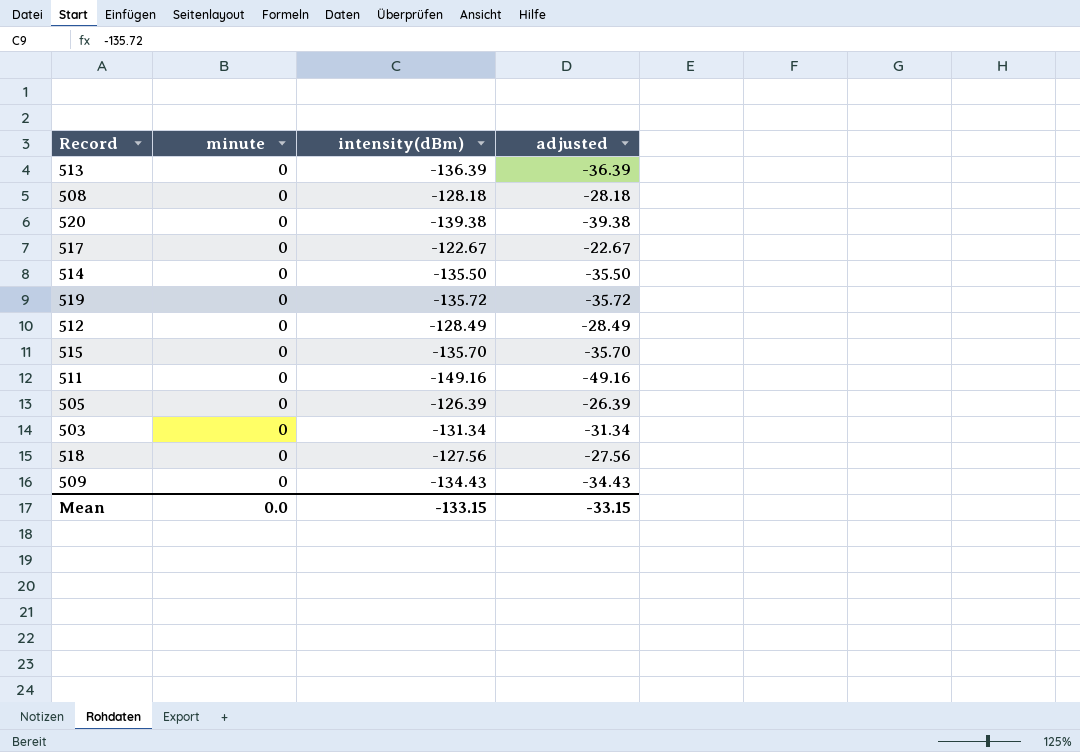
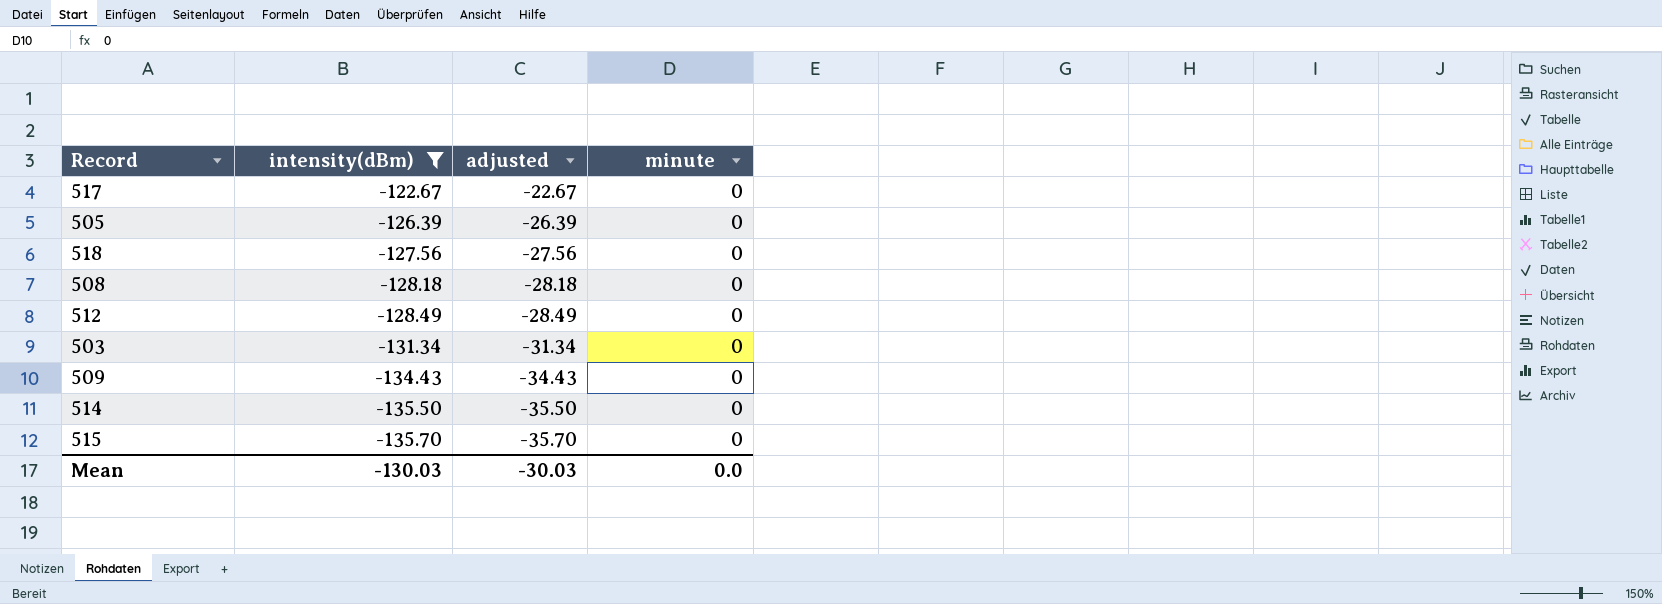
filter: none -> intensity(dBm) >= -135.70
row order: none -> intensity(dBm) descending
column minute | position: 2 -> 4
Mean | intensity(dBm): -133.15 -> -130.03
Mean | adjusted: -33.15 -> -30.03

